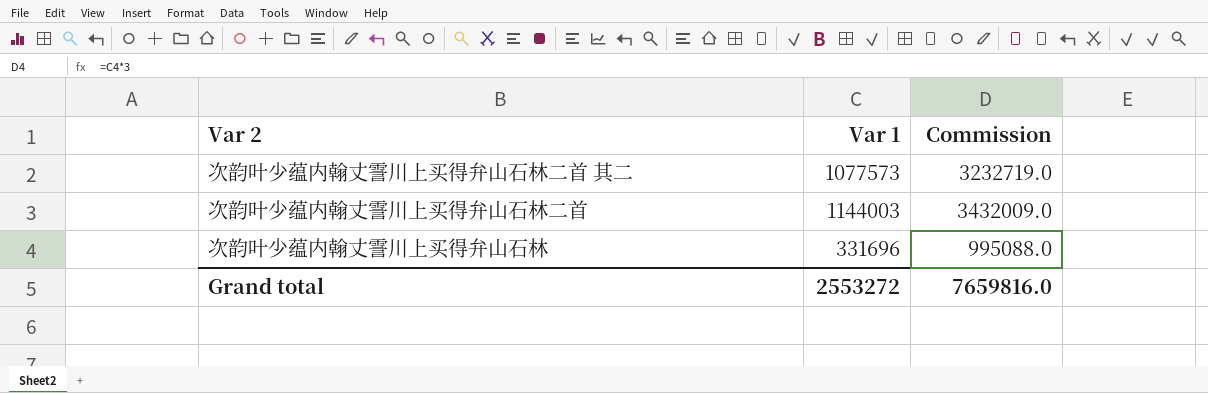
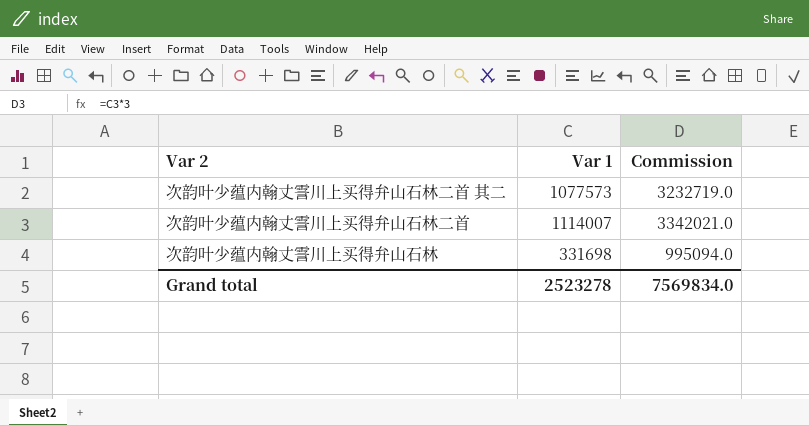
次韵叶少蕴内翰丈霅川上买得弁山石林二首 | Var 1: 1144003 -> 1114007
次韵叶少蕴内翰丈霅川上买得弁山石林二首 | Commission: 3432009.0 -> 3342021.0
次韵叶少蕴内翰丈霅川上买得弁山石林 | Var 1: 331696 -> 331698
次韵叶少蕴内翰丈霅川上买得弁山石林 | Commission: 995088.0 -> 995094.0
Grand total | Var 1: 2553272 -> 2523278
Grand total | Commission: 7659816.0 -> 7569834.0

